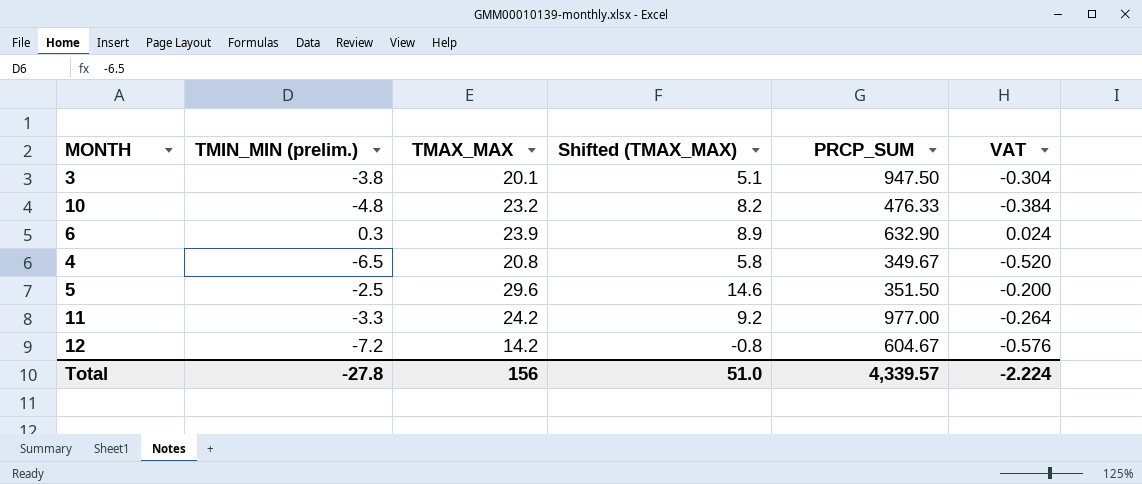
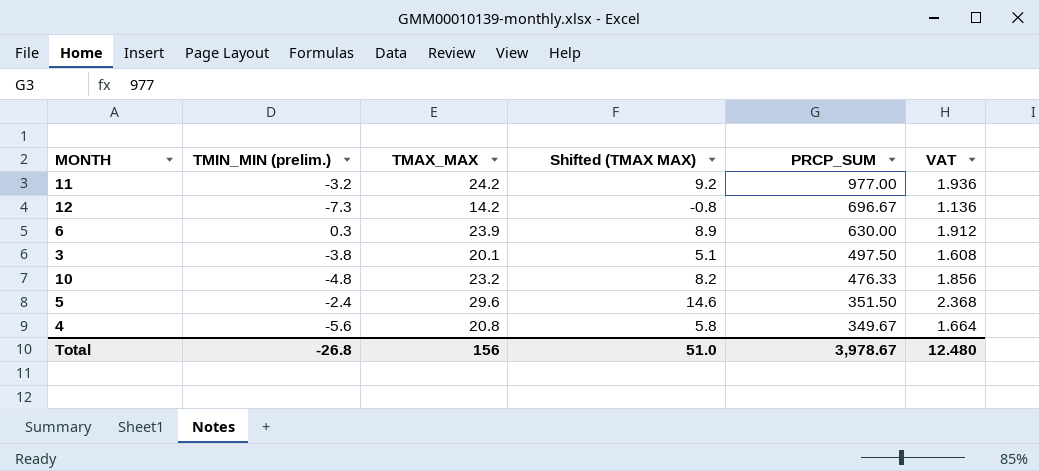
row order: none -> PRCP_SUM descending
column name: Shifted (TMAX_MAX) -> Shifted (TMAX MAX)
column VAT | formula: [TMIN_MIN (prelim.)] * 0.08 -> [TMAX_MAX] * 0.08
11 | TMIN_MIN (prelim.): -3.3 -> -3.2
12 | TMIN_MIN (prelim.): -7.2 -> -7.3
12 | PRCP_SUM: 604.67 -> 696.67
6 | PRCP_SUM: 632.90 -> 630.00
3 | PRCP_SUM: 947.50 -> 497.50
5 | TMIN_MIN (prelim.): -2.5 -> -2.4
4 | TMIN_MIN (prelim.): -6.5 -> -5.6
Total | TMIN_MIN (prelim.): -27.8 -> -26.8
Total | PRCP_SUM: 4,339.57 -> 3,978.67
Total | VAT: -2.224 -> 12.480

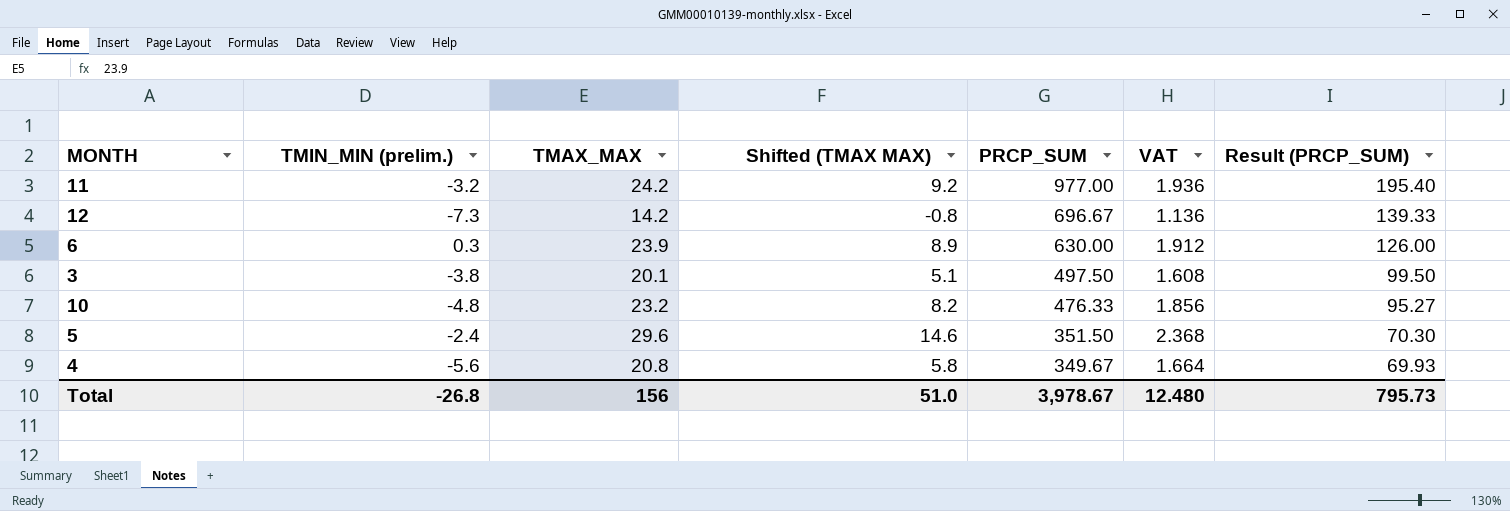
column Result (PRCP_SUM) | formula: none -> [PRCP_SUM] * 0.2

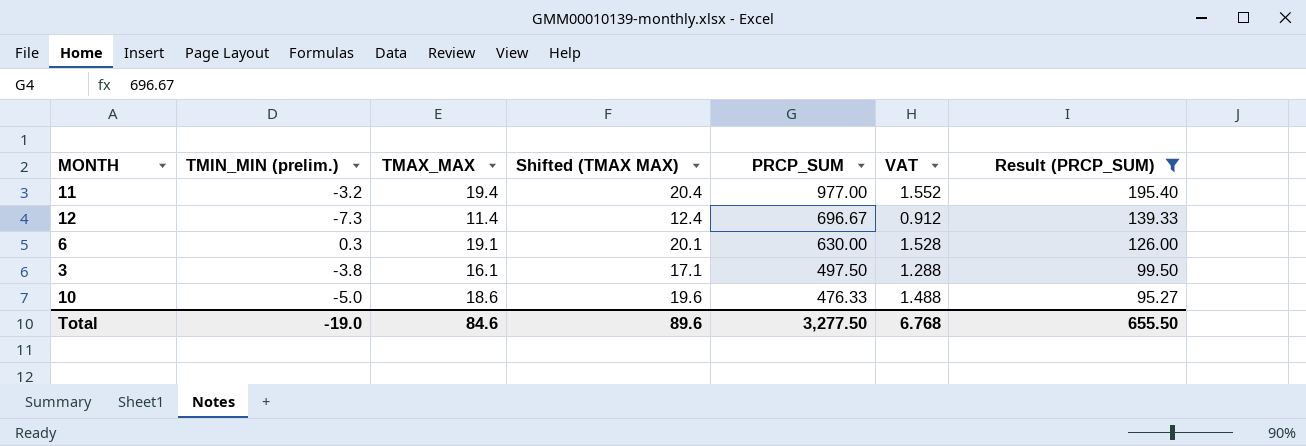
filter: none -> Result (PRCP_SUM) >= 95.27
column Shifted (TMAX MAX) | formula: [TMAX_MAX] - 15 -> [TMAX_MAX] + 1
11 | TMAX_MAX: 24.2 -> 19.4
11 | VAT: 1.936 -> 1.552
12 | TMAX_MAX: 14.2 -> 11.4
12 | VAT: 1.136 -> 0.912
6 | TMAX_MAX: 23.9 -> 19.1
6 | VAT: 1.912 -> 1.528
3 | TMAX_MAX: 20.1 -> 16.1
3 | VAT: 1.608 -> 1.288
10 | TMIN_MIN (prelim.): -4.8 -> -5.0
10 | TMAX_MAX: 23.2 -> 18.6
10 | VAT: 1.856 -> 1.488
Total | TMIN_MIN (prelim.): -26.8 -> -19.0
Total | TMAX_MAX: 156 -> 84.6
Total | Shifted (TMAX MAX): 51.0 -> 89.6
Total | PRCP_SUM: 3,978.67 -> 3,277.50
Total | VAT: 12.480 -> 6.768
Total | Result (PRCP_SUM): 795.73 -> 655.50

